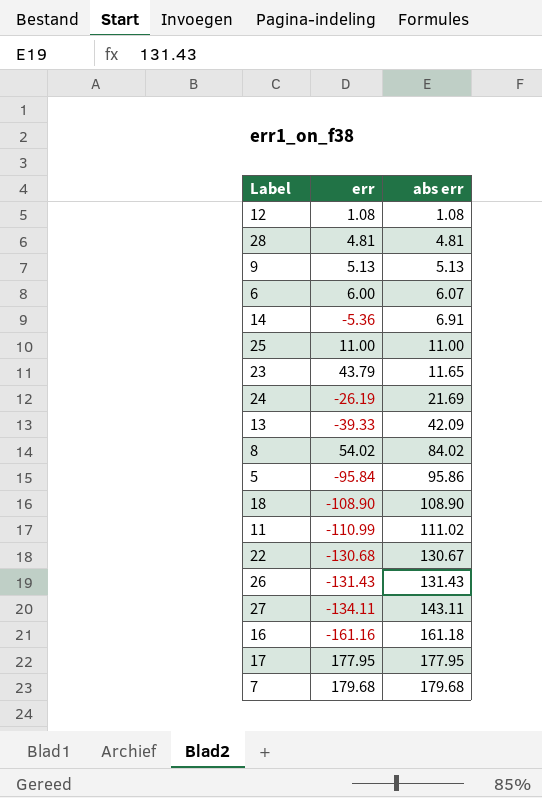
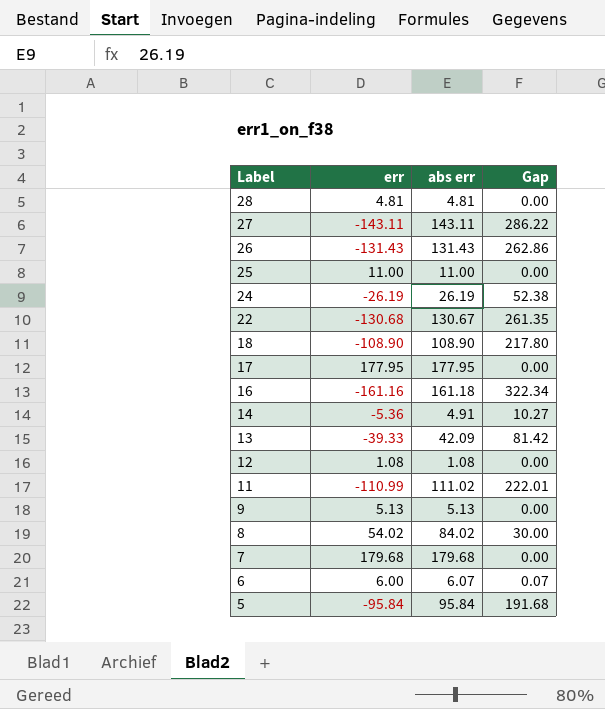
row order: abs err ascending -> Label descending
column Gap | formula: none -> [abs err] - [err]
row 23: 43.79 | 11.65 -> none
27 | err: -134.11 -> -143.11
24 | abs err: 21.69 -> 26.19
14 | abs err: 6.91 -> 4.91
5 | abs err: 95.86 -> 95.84

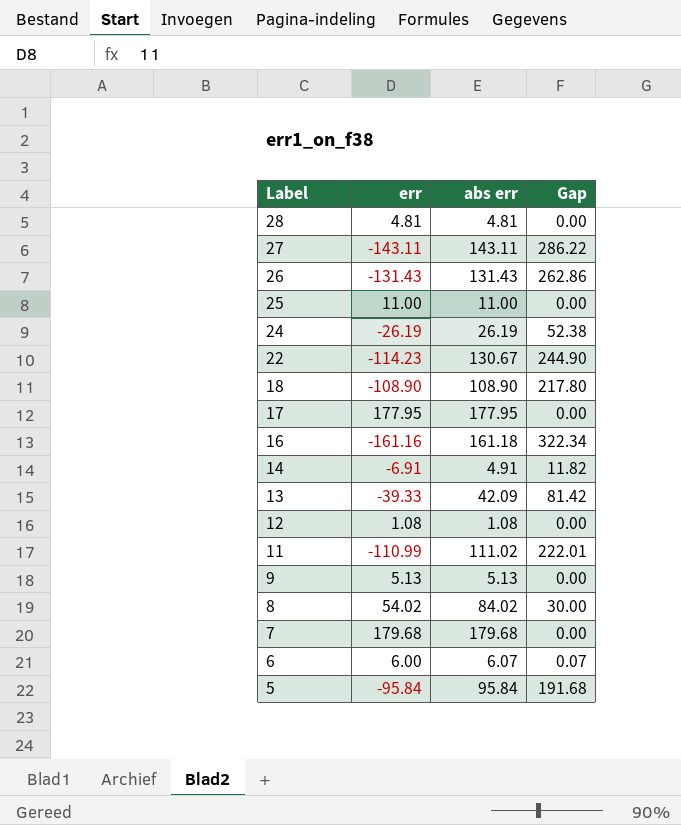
22 | err: -130.68 -> -114.23
22 | Gap: 261.35 -> 244.90
14 | err: -5.36 -> -6.91
14 | Gap: 10.27 -> 11.82

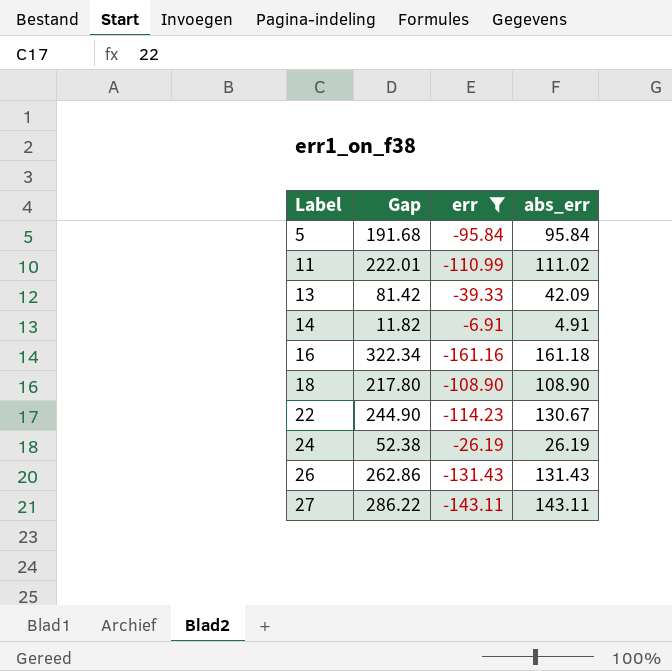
filter: none -> err <= -6.91
row order: Label descending -> Label ascending
column Gap | position: 4 -> 2
column name: abs err -> abs_err

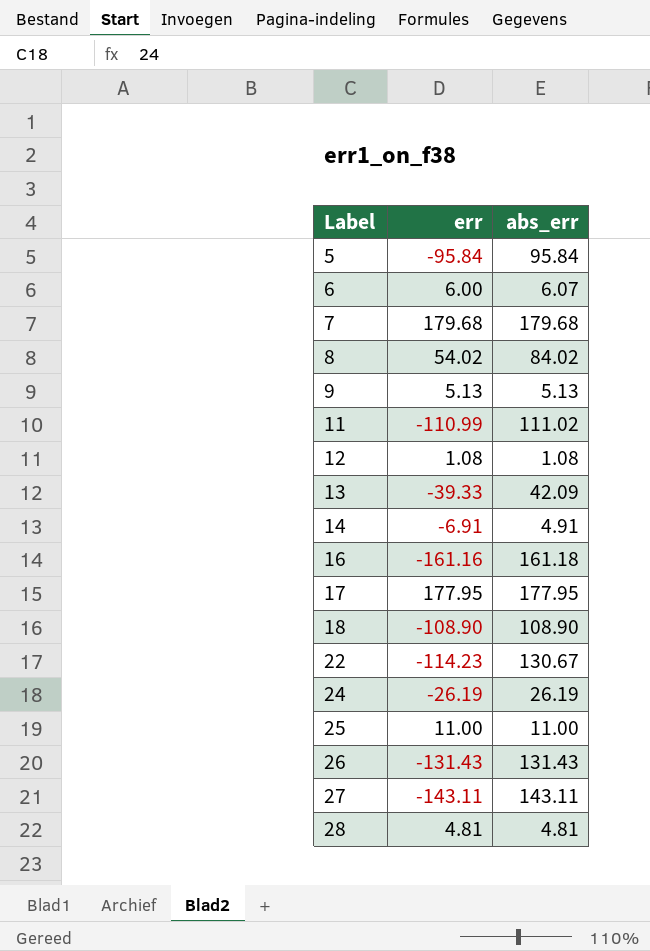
filter: err <= -6.91 -> none
column Gap | formula: [abs_err] - [err] -> none

